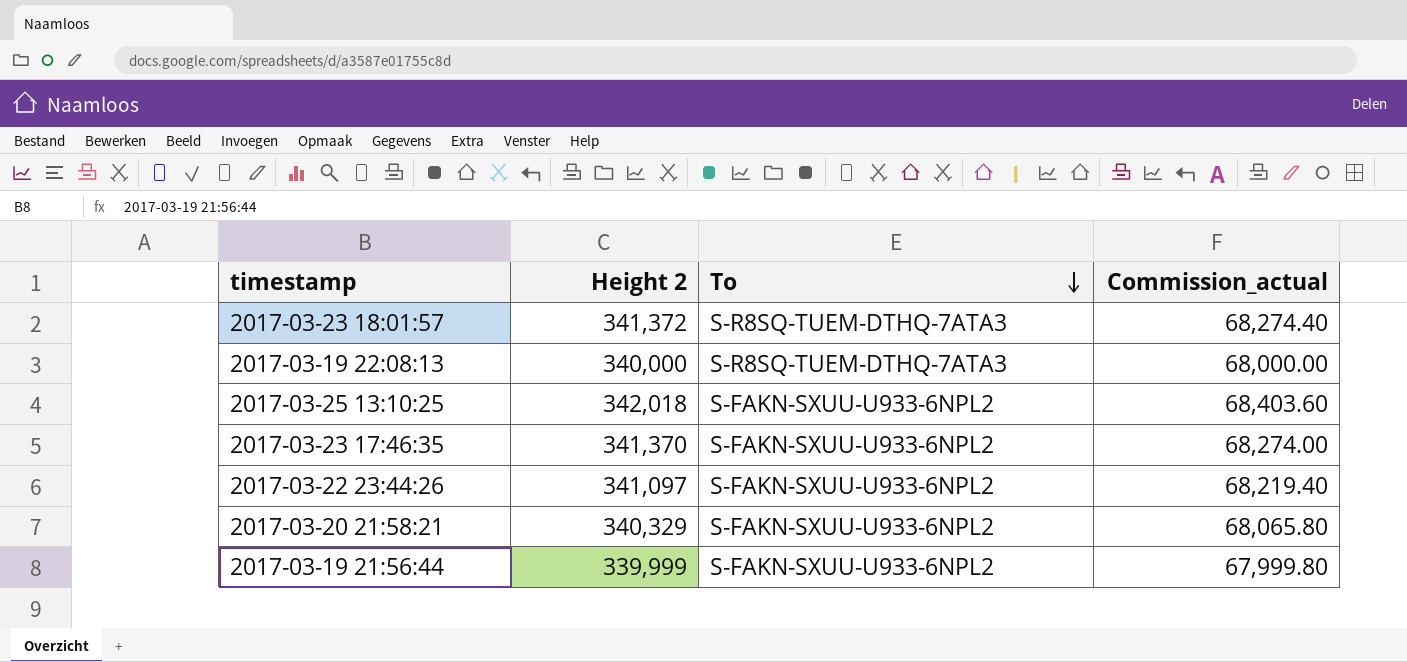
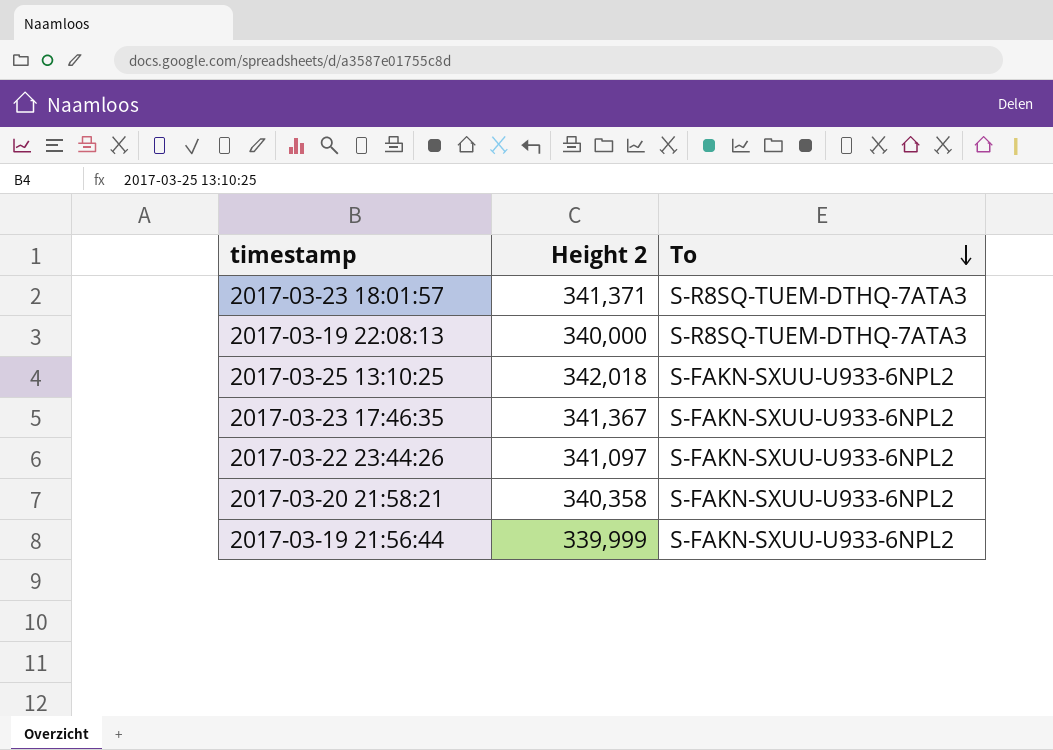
column Commission_actual | formula: [Height 2] * 0.2 -> none
2017-03-23 18:01:57 | Height 2: 341,372 -> 341,371
2017-03-23 17:46:35 | Height 2: 341,370 -> 341,367
2017-03-20 21:58:21 | Height 2: 340,329 -> 340,358

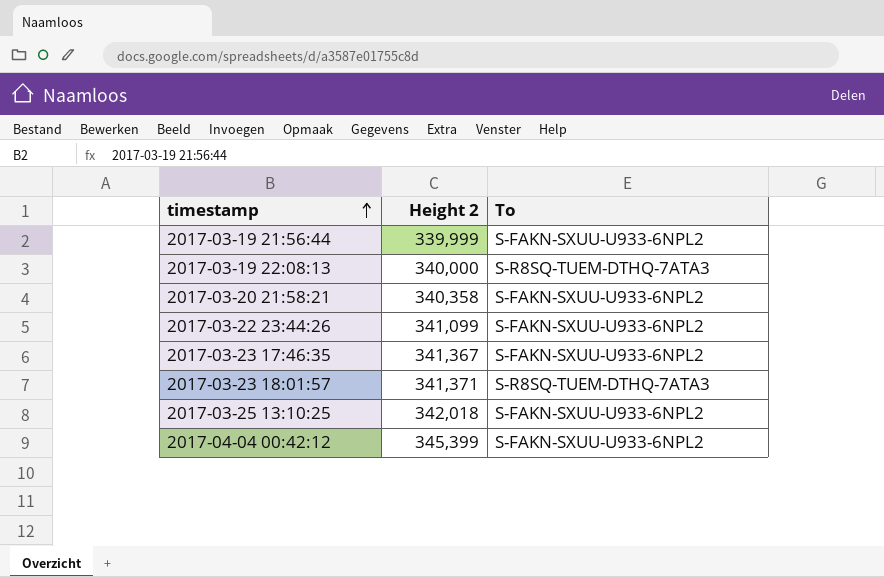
row order: To descending -> timestamp ascending
2017-03-22 23:44:26 | Height 2: 341,097 -> 341,099
row 2017-04-04 00:42:12: none -> 345,399 | S-FAKN-SXUU-U933-6NPL2

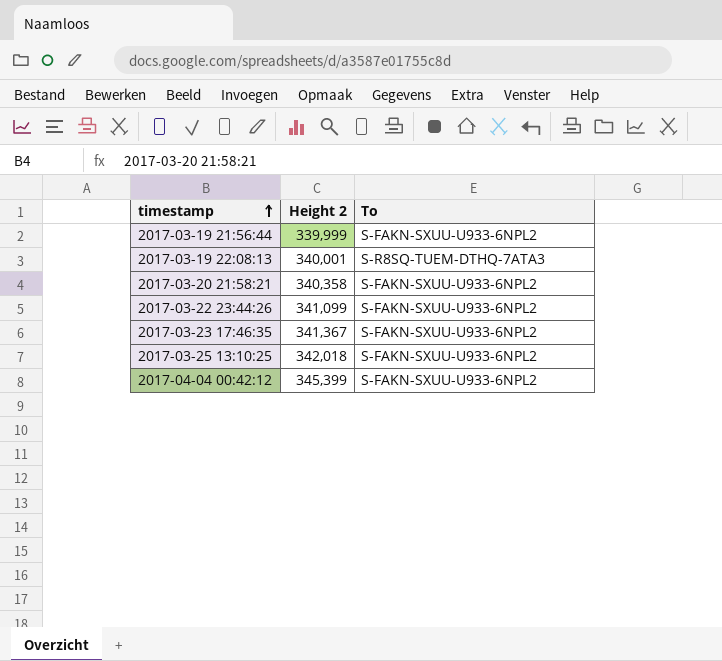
row 2017-03-23 18:01:57: 341,371 | S-R8SQ-TUEM-DTHQ-7ATA3 -> none
2017-03-19 22:08:13 | Height 2: 340,000 -> 340,001

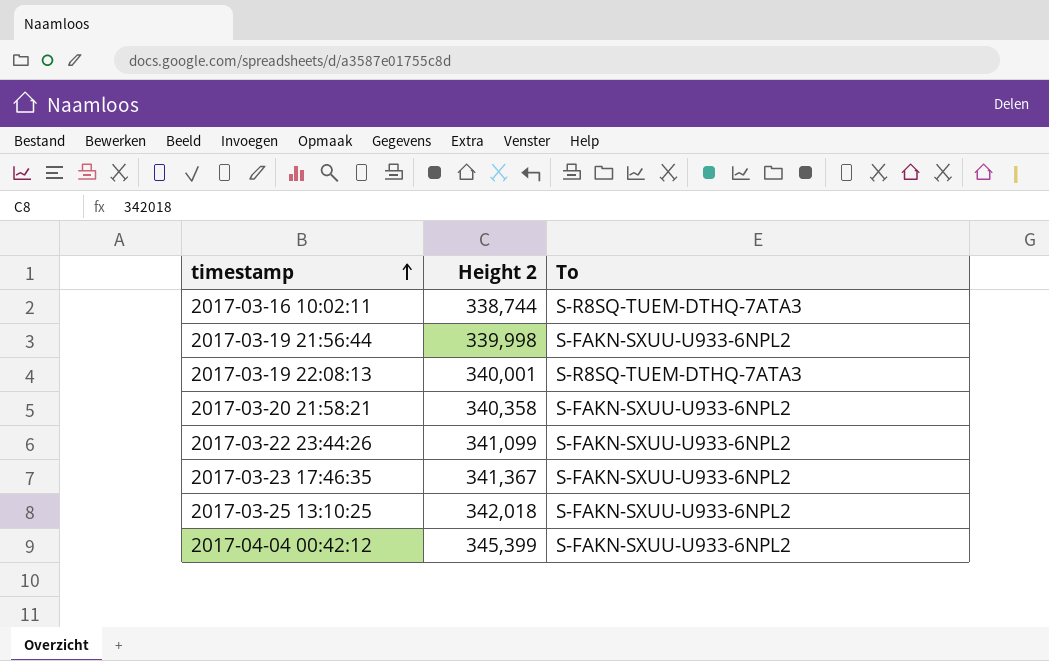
row 2017-03-16 10:02:11: none -> 338,744 | S-R8SQ-TUEM-DTHQ-7ATA3
2017-03-19 21:56:44 | Height 2: 339,999 -> 339,998

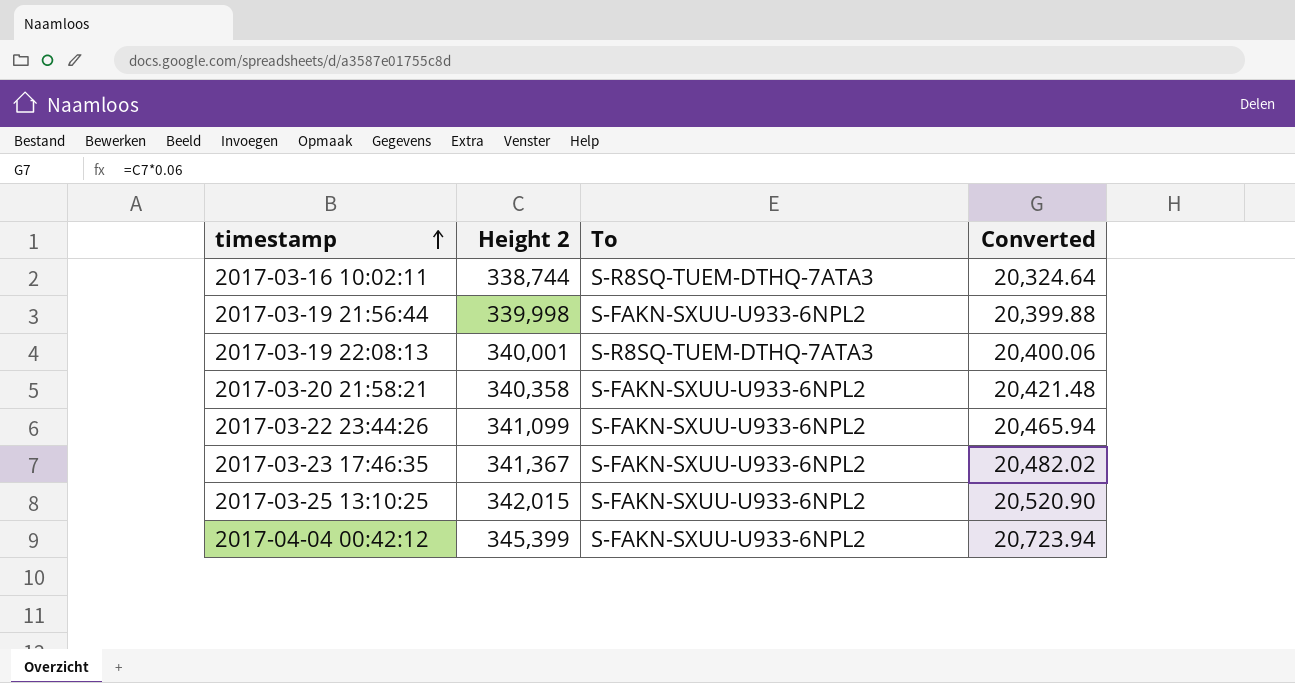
column Converted | formula: none -> [Height 2] * 0.06
2017-03-25 13:10:25 | Height 2: 342,018 -> 342,015

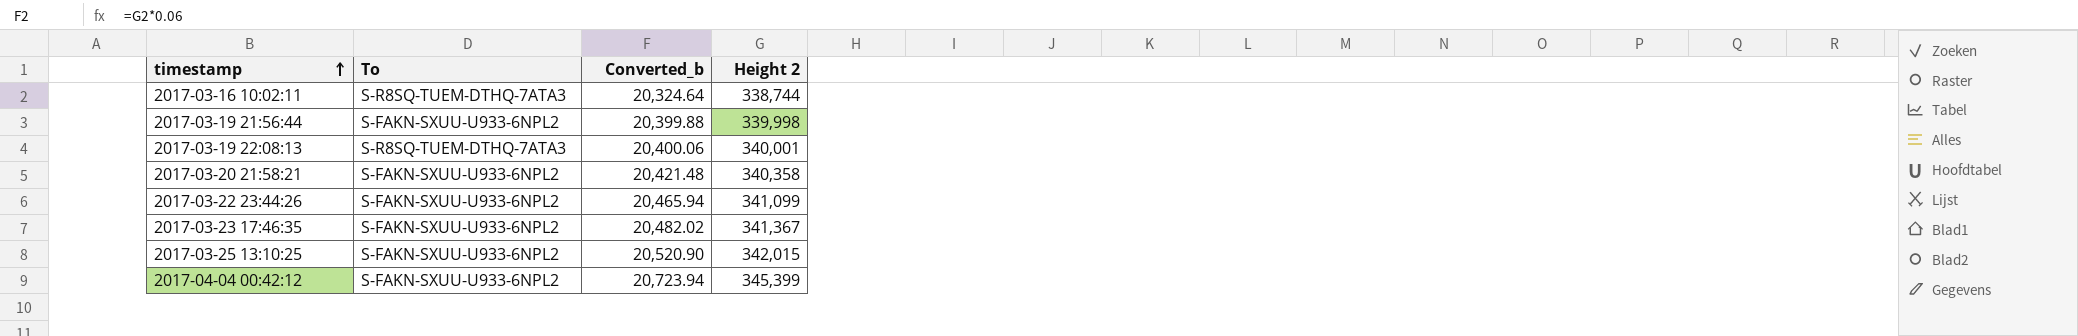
column name: Converted -> Converted_b
column Height 2 | position: 2 -> 4

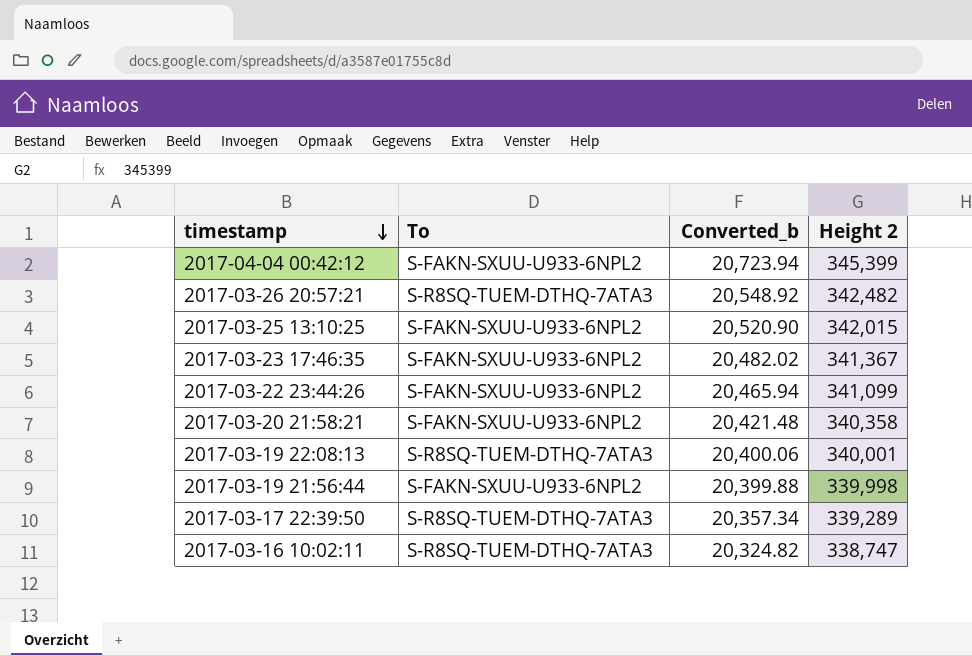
row order: timestamp ascending -> timestamp descending
row 2017-03-26 20:57:21: none -> S-R8SQ-TUEM-DTHQ-7ATA3 | 20,548.92 | 342,482
row 2017-03-17 22:39:50: none -> S-R8SQ-TUEM-DTHQ-7ATA3 | 20,357.34 | 339,289
2017-03-16 10:02:11 | Converted_b: 20,324.64 -> 20,324.82
2017-03-16 10:02:11 | Height 2: 338,744 -> 338,747

